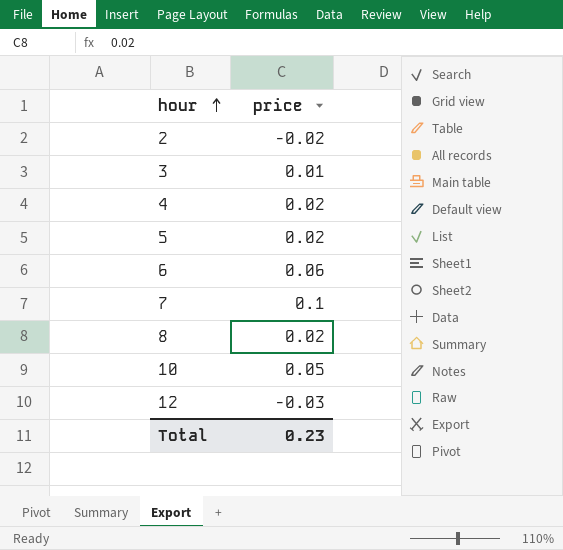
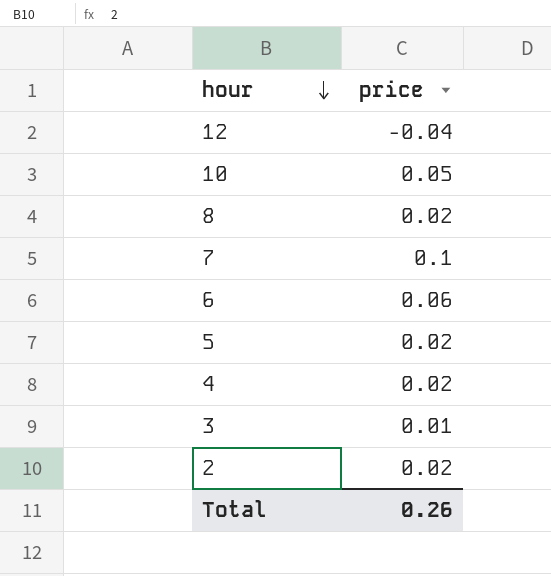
row order: hour ascending -> hour descending
12 | price: -0.03 -> -0.04
2 | price: -0.02 -> 0.02
Total | price: 0.23 -> 0.26

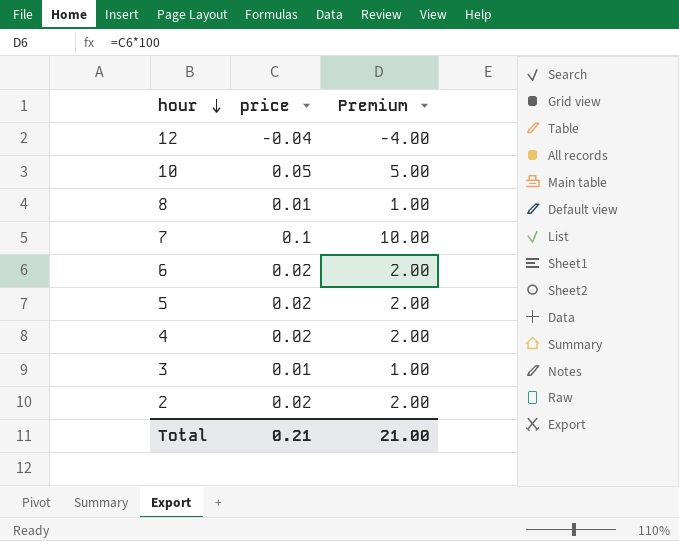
column Premium | formula: none -> [price] * 100
8 | price: 0.02 -> 0.01
6 | price: 0.06 -> 0.02
Total | price: 0.26 -> 0.21

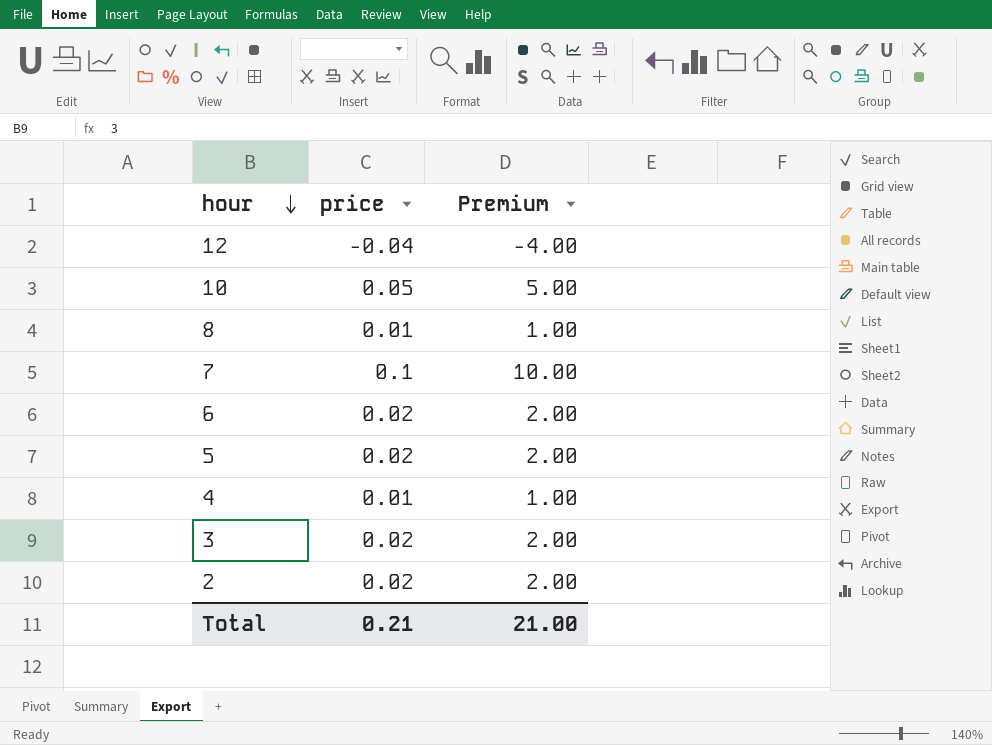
4 | price: 0.02 -> 0.01
4 | Premium: 2.00 -> 1.00
3 | price: 0.01 -> 0.02
3 | Premium: 1.00 -> 2.00

